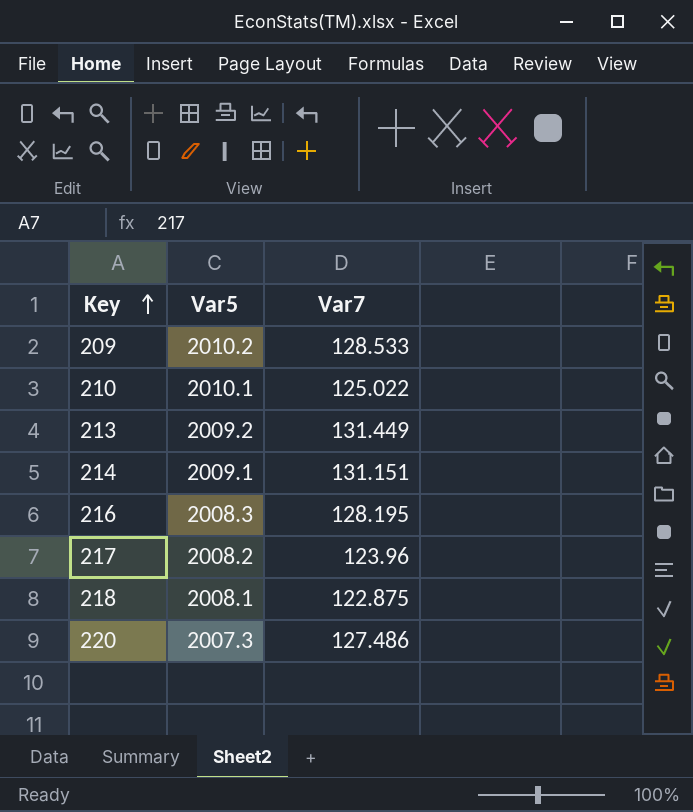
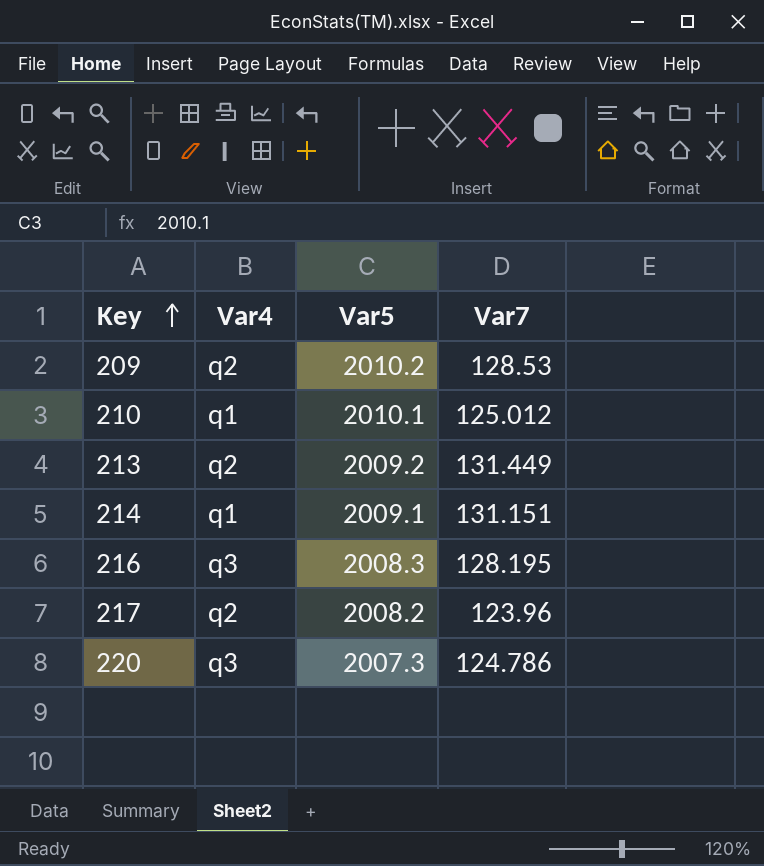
column Var4 | position: none -> 2
row 218: 2008.1 | 122.875 -> none
209 | Var7: 128.533 -> 128.53
210 | Var7: 125.022 -> 125.012
220 | Var7: 127.486 -> 124.786

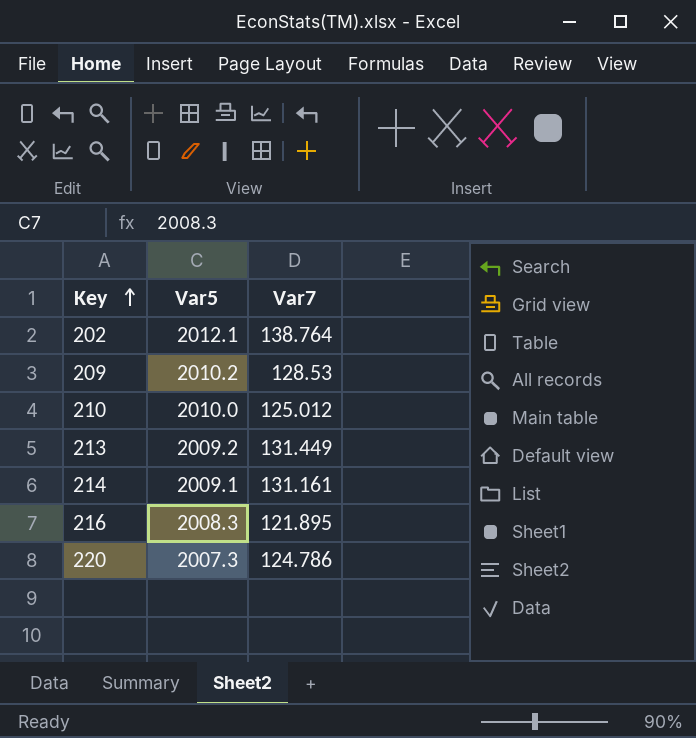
column Var4 | position: 2 -> none
row 217: q2 | 2008.2 | 123.96 -> none
row 202: none -> 2012.1 | 138.764
210 | Var5: 2010.1 -> 2010.0
214 | Var7: 131.151 -> 131.161
216 | Var7: 128.195 -> 121.895

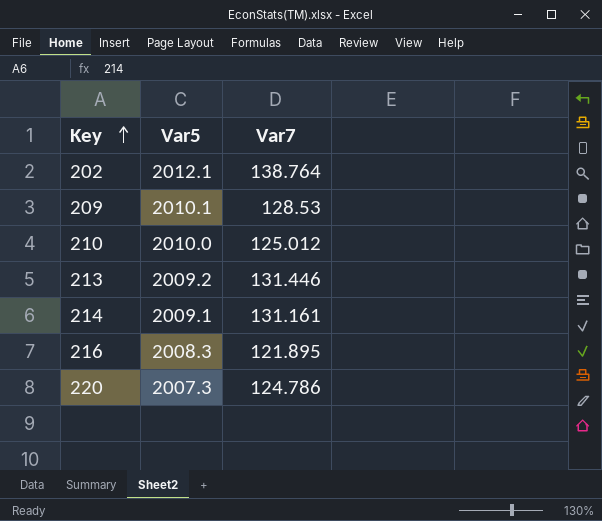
209 | Var5: 2010.2 -> 2010.1
213 | Var7: 131.449 -> 131.446

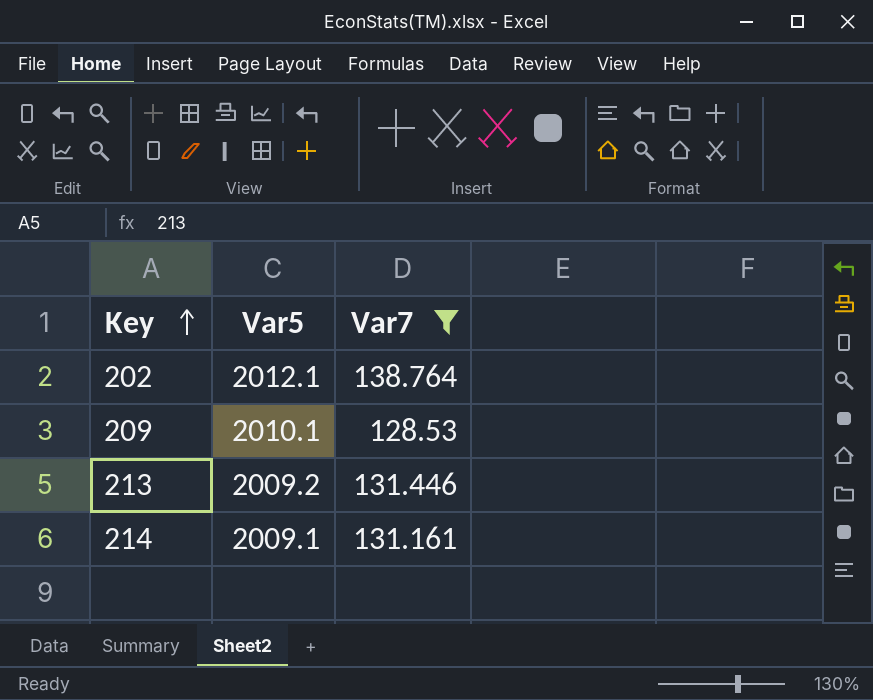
filter: none -> Var7 >= 128.53

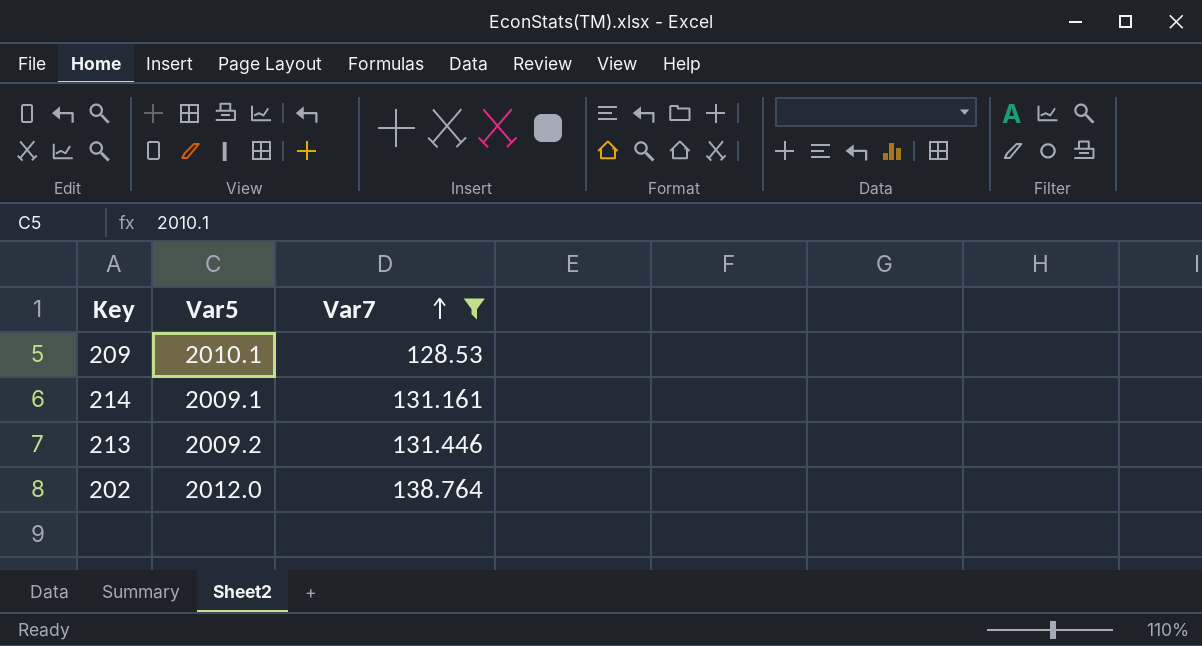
row order: Key ascending -> Var7 ascending
202 | Var5: 2012.1 -> 2012.0

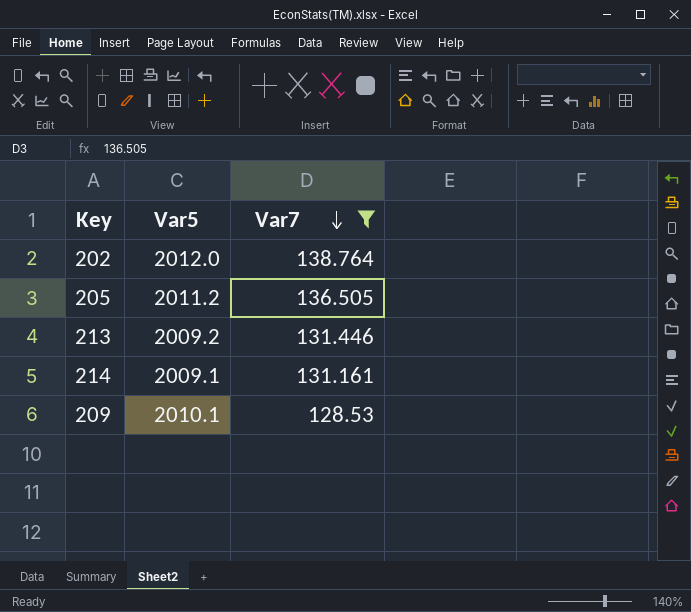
row order: Var7 ascending -> Var7 descending
row 205: none -> 2011.2 | 136.505

